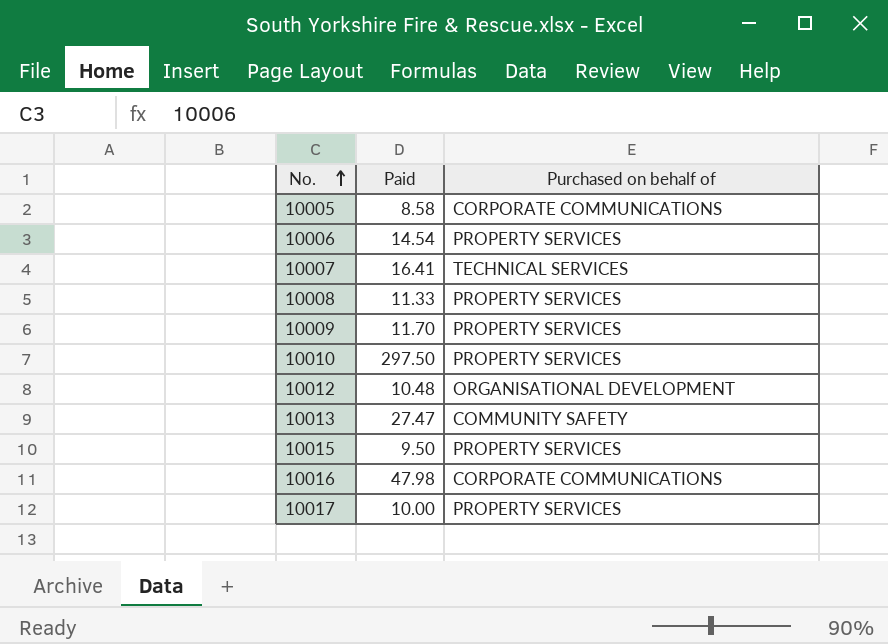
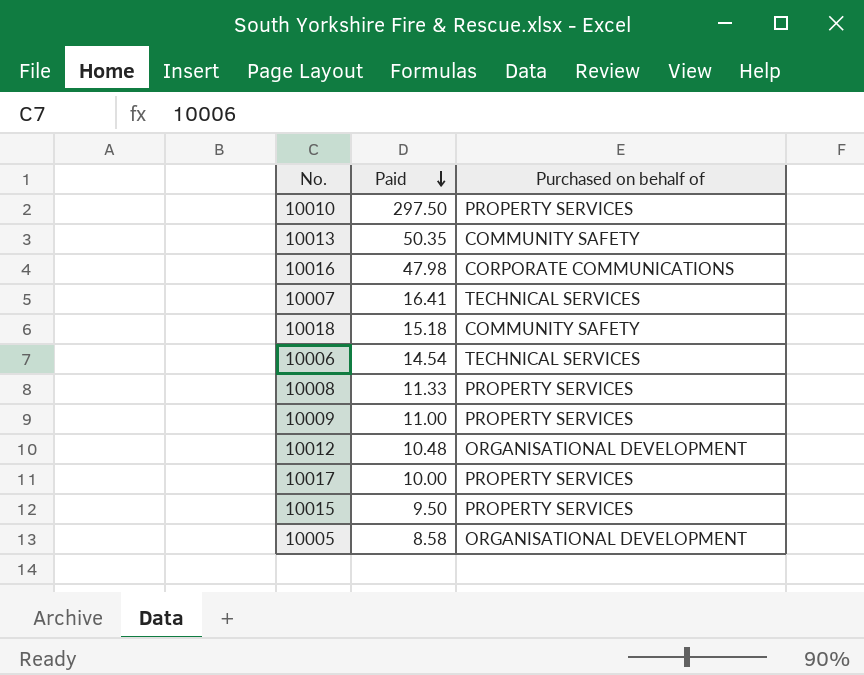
row order: No. ascending -> Paid descending
10013 | Paid: 27.47 -> 50.35
row 10018: none -> 15.18 | COMMUNITY SAFETY
10006 | Purchased on behalf of: PROPERTY SERVICES -> TECHNICAL SERVICES
10009 | Paid: 11.70 -> 11.00
10005 | Purchased on behalf of: CORPORATE COMMUNICATIONS -> ORGANISATIONAL DEVELOPMENT

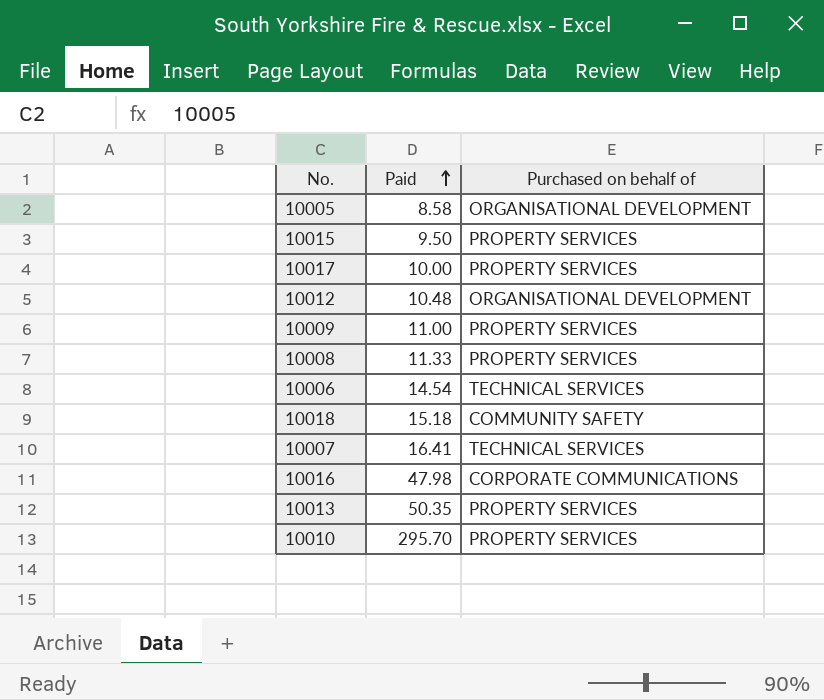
row order: Paid descending -> Paid ascending
10013 | Purchased on behalf of: COMMUNITY SAFETY -> PROPERTY SERVICES
10010 | Paid: 297.50 -> 295.70

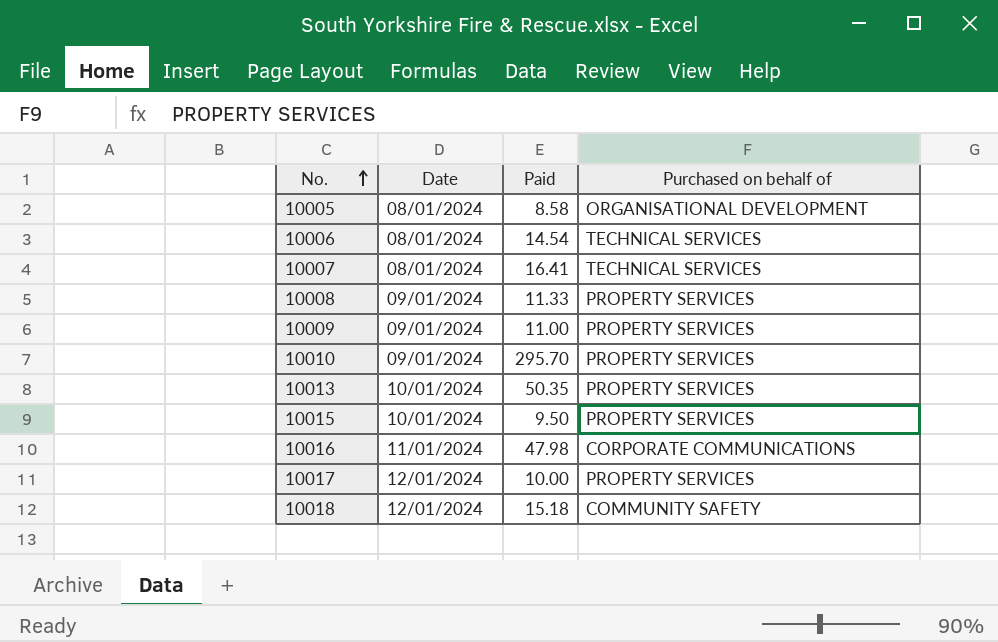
row order: Paid ascending -> No. ascending
column Date | position: none -> 2
row 10012: 10.48 | ORGANISATIONAL DEVELOPMENT -> none

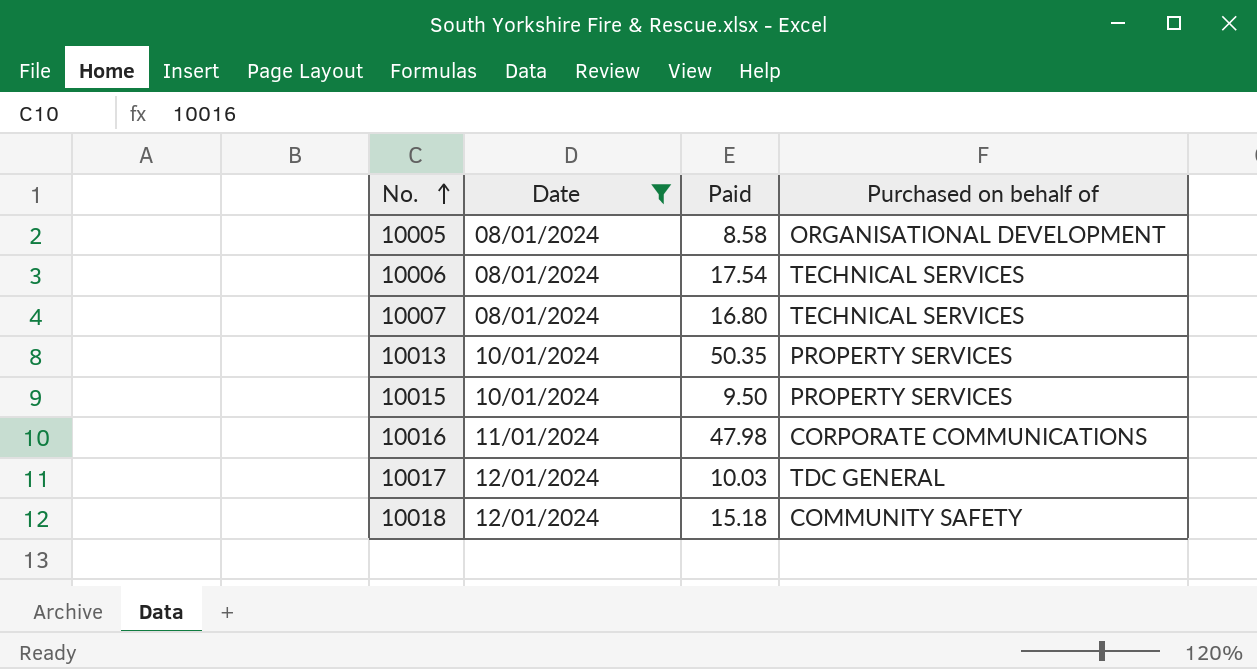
filter: none -> Date != 09/01/2024
10006 | Paid: 14.54 -> 17.54
10007 | Paid: 16.41 -> 16.80
10017 | Paid: 10.00 -> 10.03
10017 | Purchased on behalf of: PROPERTY SERVICES -> TDC GENERAL

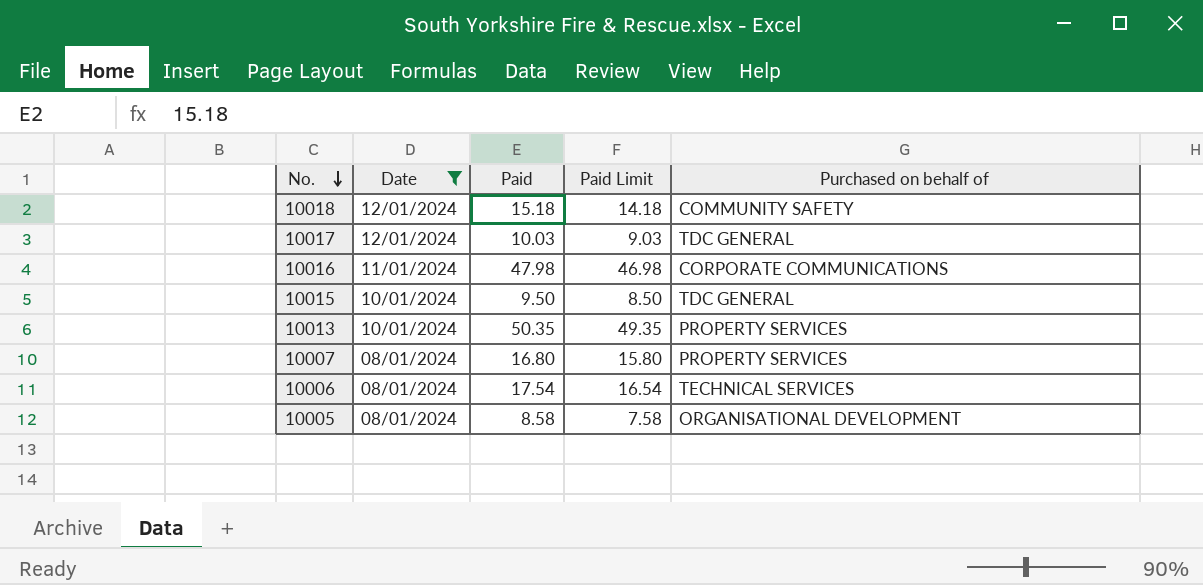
row order: No. ascending -> No. descending
column Paid Limit | formula: none -> [Paid] - 1
10015 | Purchased on behalf of: PROPERTY SERVICES -> TDC GENERAL
10007 | Purchased on behalf of: TECHNICAL SERVICES -> PROPERTY SERVICES

